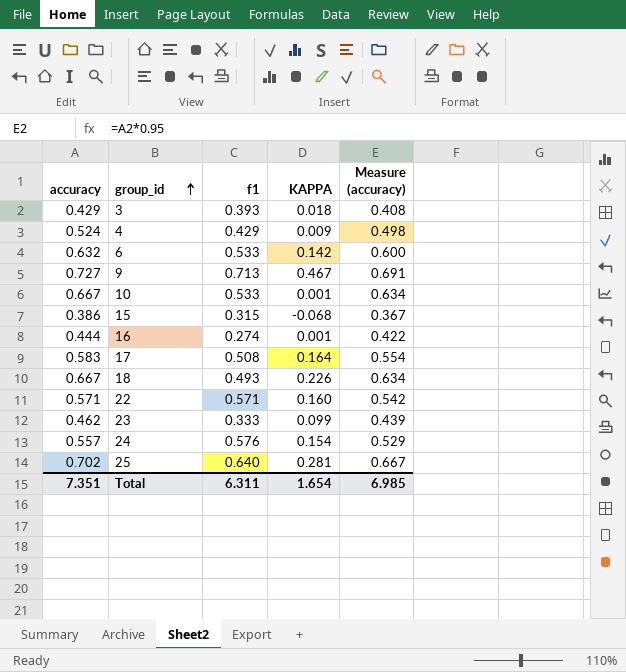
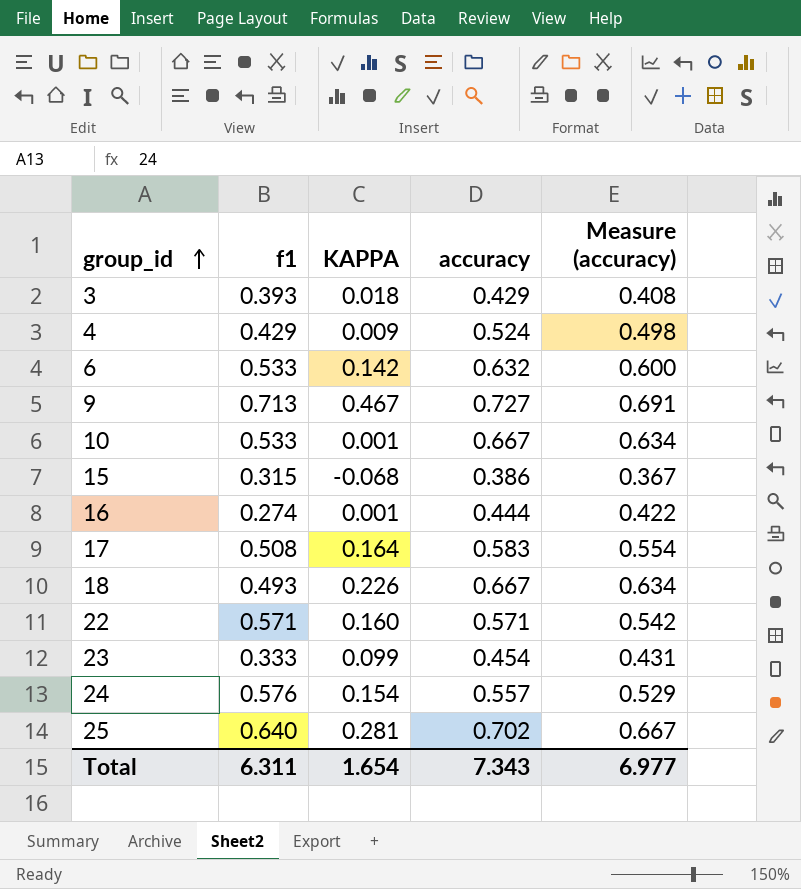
column accuracy | position: 1 -> 4
23 | accuracy: 0.462 -> 0.454
23 | Measure (accuracy): 0.439 -> 0.431
Total | accuracy: 7.351 -> 7.343
Total | Measure (accuracy): 6.985 -> 6.977

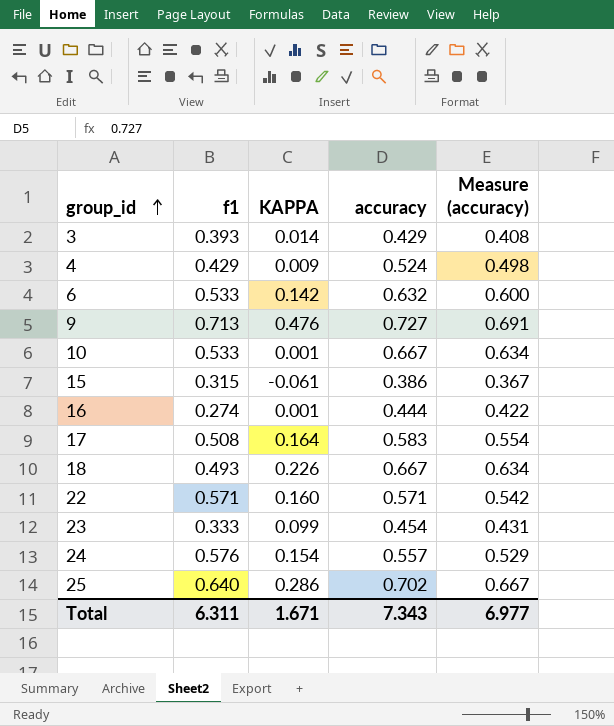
3 | KAPPA: 0.018 -> 0.014
9 | KAPPA: 0.467 -> 0.476
15 | KAPPA: -0.068 -> -0.061
25 | KAPPA: 0.281 -> 0.286
Total | KAPPA: 1.654 -> 1.671

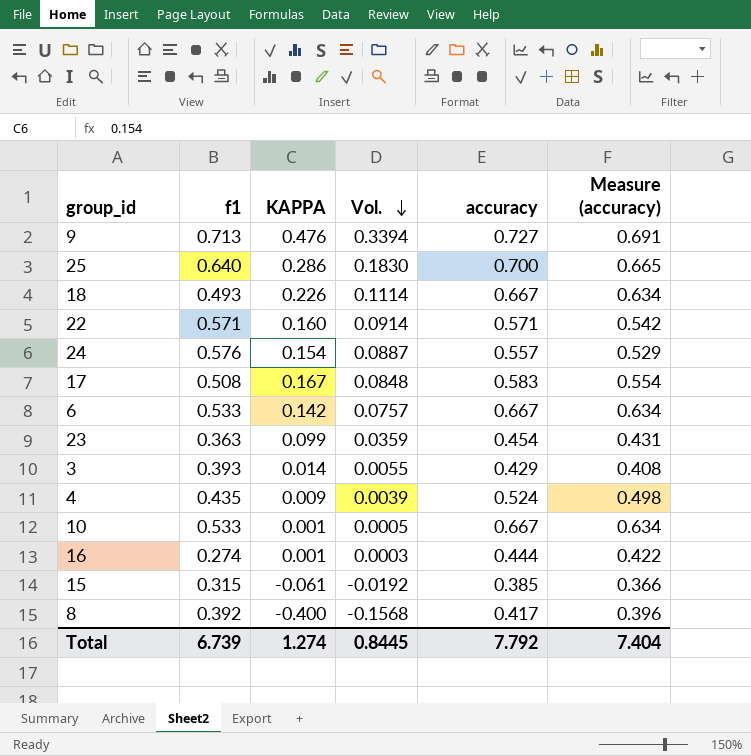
row order: group_id ascending -> Vol. descending
column Vol. | formula: none -> [f1] * [KAPPA]
25 | accuracy: 0.702 -> 0.700
25 | Measure (accuracy): 0.667 -> 0.665
17 | KAPPA: 0.164 -> 0.167
6 | accuracy: 0.632 -> 0.667
6 | Measure (accuracy): 0.600 -> 0.634
23 | f1: 0.333 -> 0.363
4 | f1: 0.429 -> 0.435
15 | accuracy: 0.386 -> 0.385
15 | Measure (accuracy): 0.367 -> 0.366
row 8: none -> 0.392 | -0.400 | -0.1568 | 0.417 | 0.396
Total | f1: 6.311 -> 6.739
Total | KAPPA: 1.671 -> 1.274
Total | accuracy: 7.343 -> 7.792
Total | Measure (accuracy): 6.977 -> 7.404

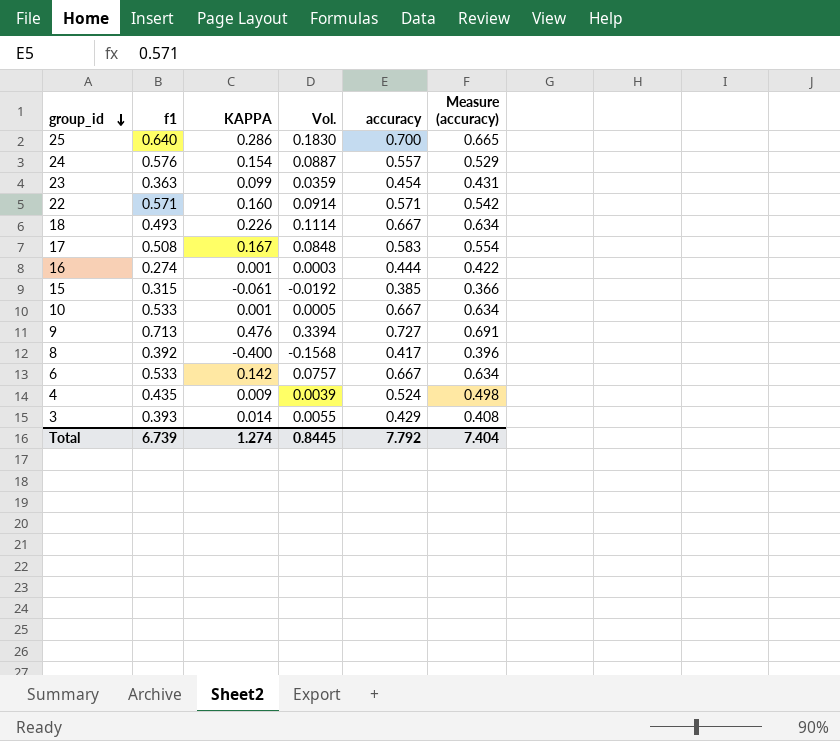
row order: Vol. descending -> group_id descending

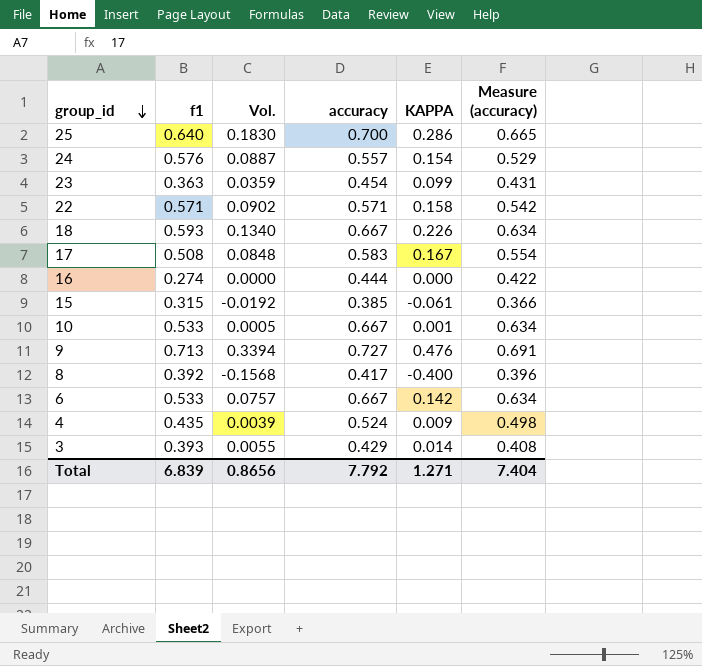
column KAPPA | position: 3 -> 5
22 | Vol.: 0.0914 -> 0.0902
22 | KAPPA: 0.160 -> 0.158
18 | f1: 0.493 -> 0.593
18 | Vol.: 0.1114 -> 0.1340
16 | Vol.: 0.0003 -> 0.0000
16 | KAPPA: 0.001 -> 0.000
Total | f1: 6.739 -> 6.839
Total | Vol.: 0.8445 -> 0.8656
Total | KAPPA: 1.274 -> 1.271

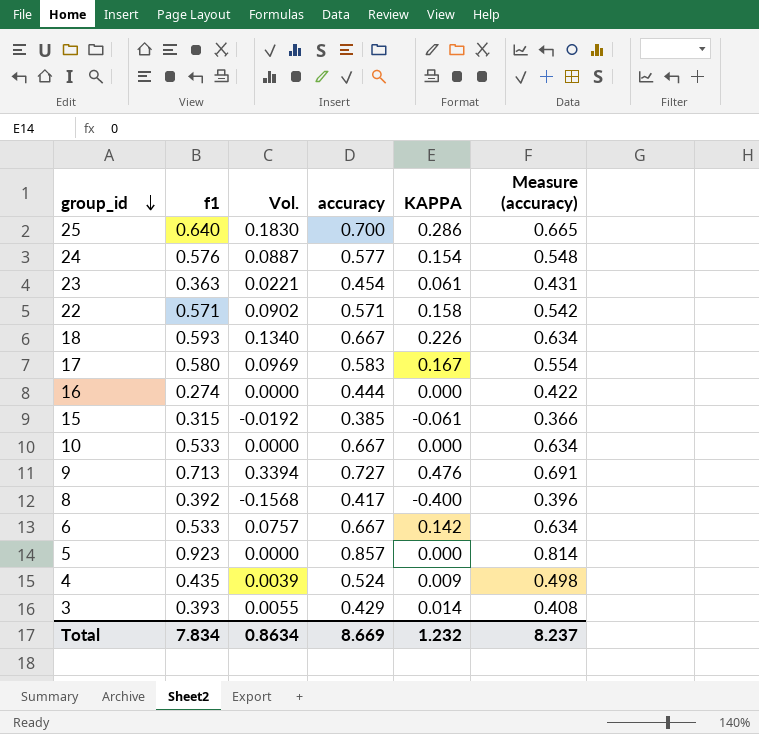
24 | accuracy: 0.557 -> 0.577
24 | Measure (accuracy): 0.529 -> 0.548
23 | Vol.: 0.0359 -> 0.0221
23 | KAPPA: 0.099 -> 0.061
17 | f1: 0.508 -> 0.580
17 | Vol.: 0.0848 -> 0.0969
10 | Vol.: 0.0005 -> 0.0000
10 | KAPPA: 0.001 -> 0.000
row 5: none -> 0.923 | 0.0000 | 0.857 | 0.000 | 0.814
Total | f1: 6.839 -> 7.834
Total | Vol.: 0.8656 -> 0.8634
Total | accuracy: 7.792 -> 8.669
Total | KAPPA: 1.271 -> 1.232
Total | Measure (accuracy): 7.404 -> 8.237

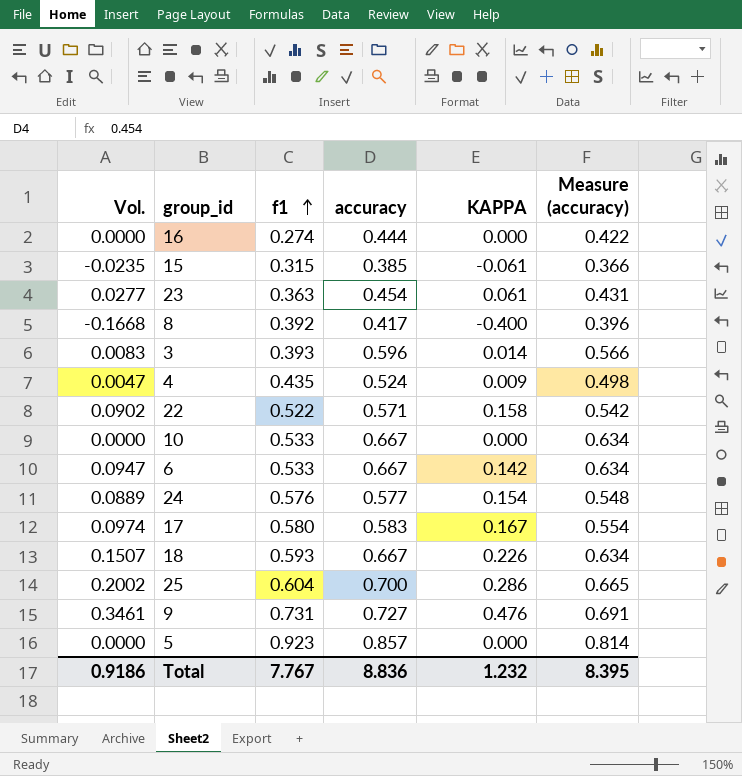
row order: group_id descending -> f1 ascending
column Vol. | formula: [f1] * [KAPPA] -> [accuracy] * [KAPPA]
column Vol. | position: 3 -> 1
3 | accuracy: 0.429 -> 0.596
3 | Measure (accuracy): 0.408 -> 0.566
22 | f1: 0.571 -> 0.522
25 | f1: 0.640 -> 0.604
9 | f1: 0.713 -> 0.731
Total | Vol.: 0.8634 -> 0.9186
Total | f1: 7.834 -> 7.767
Total | accuracy: 8.669 -> 8.836
Total | Measure (accuracy): 8.237 -> 8.395

